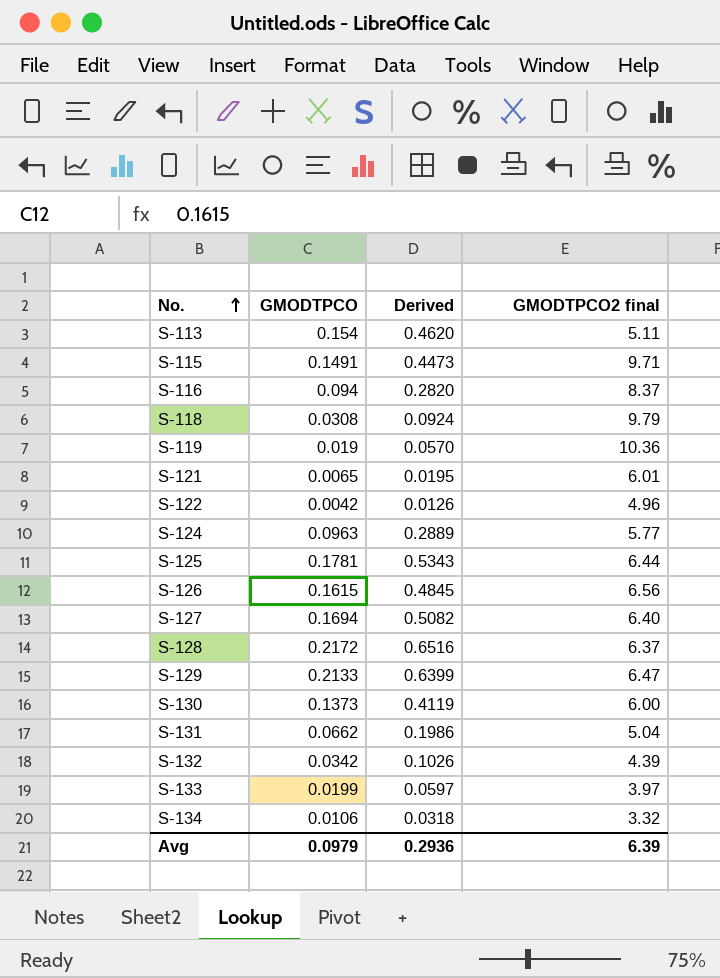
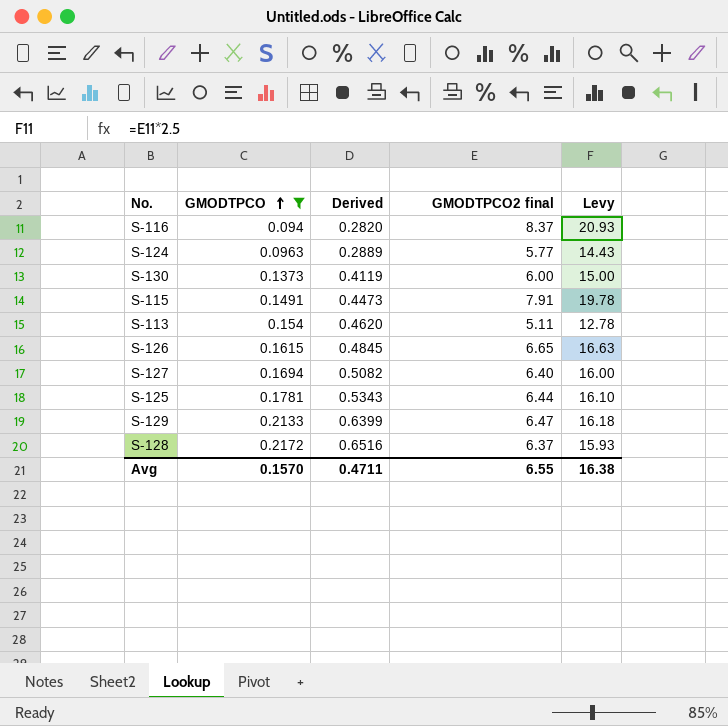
filter: none -> GMODTPCO >= 0.094
row order: No. ascending -> GMODTPCO ascending
column Levy | formula: none -> [GMODTPCO2 final] * 2.5
S-115 | GMODTPCO2 final: 9.71 -> 7.91
S-126 | GMODTPCO2 final: 6.56 -> 6.65
Avg | GMODTPCO: 0.0979 -> 0.1570
Avg | Derived: 0.2936 -> 0.4711
Avg | GMODTPCO2 final: 6.39 -> 6.55

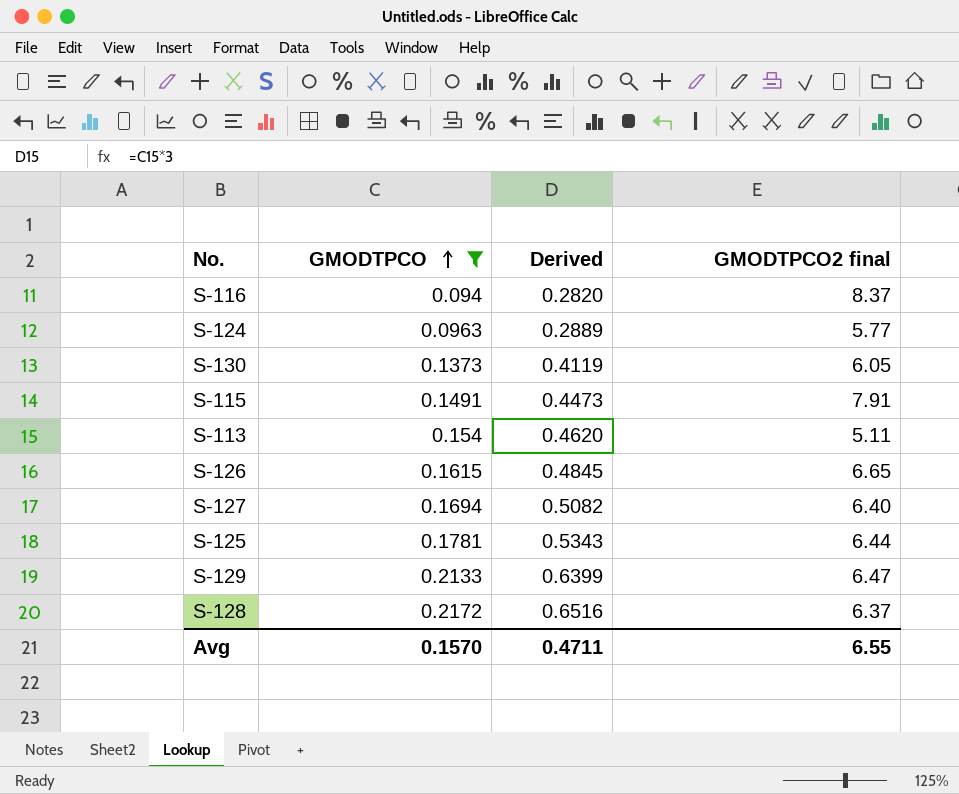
column Levy | formula: [GMODTPCO2 final] * 2.5 -> none
S-130 | GMODTPCO2 final: 6.00 -> 6.05

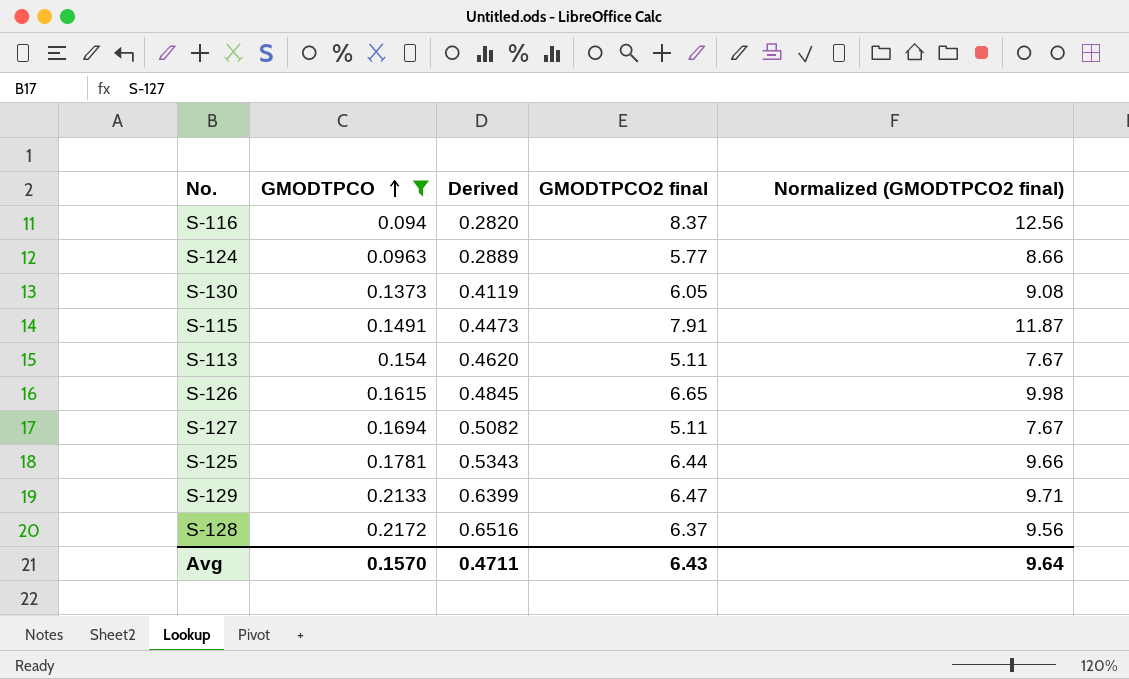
column Normalized (GMODTPCO2 final) | formula: none -> [GMODTPCO2 final] * 1.5
S-127 | GMODTPCO2 final: 6.40 -> 5.11
Avg | GMODTPCO2 final: 6.55 -> 6.43

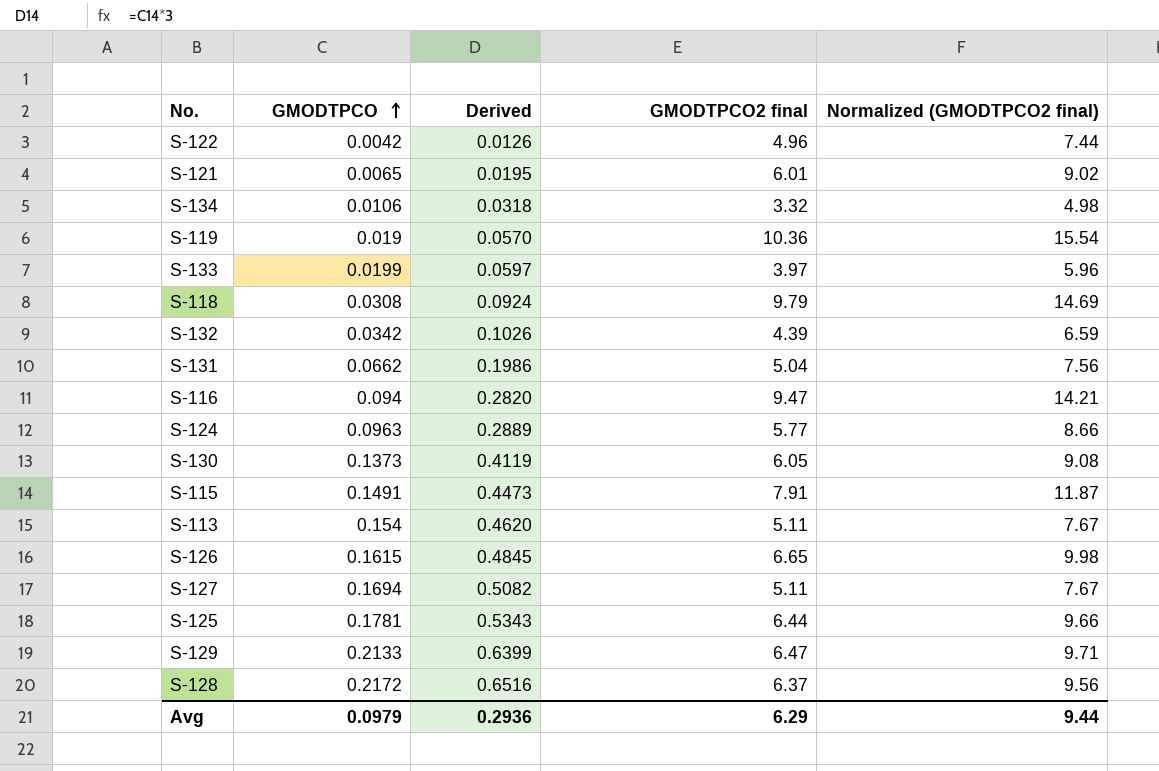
filter: GMODTPCO >= 0.094 -> none
S-116 | GMODTPCO2 final: 8.37 -> 9.47
S-116 | Normalized (GMODTPCO2 final): 12.56 -> 14.21
Avg | GMODTPCO: 0.1570 -> 0.0979
Avg | Derived: 0.4711 -> 0.2936
Avg | GMODTPCO2 final: 6.43 -> 6.29
Avg | Normalized (GMODTPCO2 final): 9.64 -> 9.44

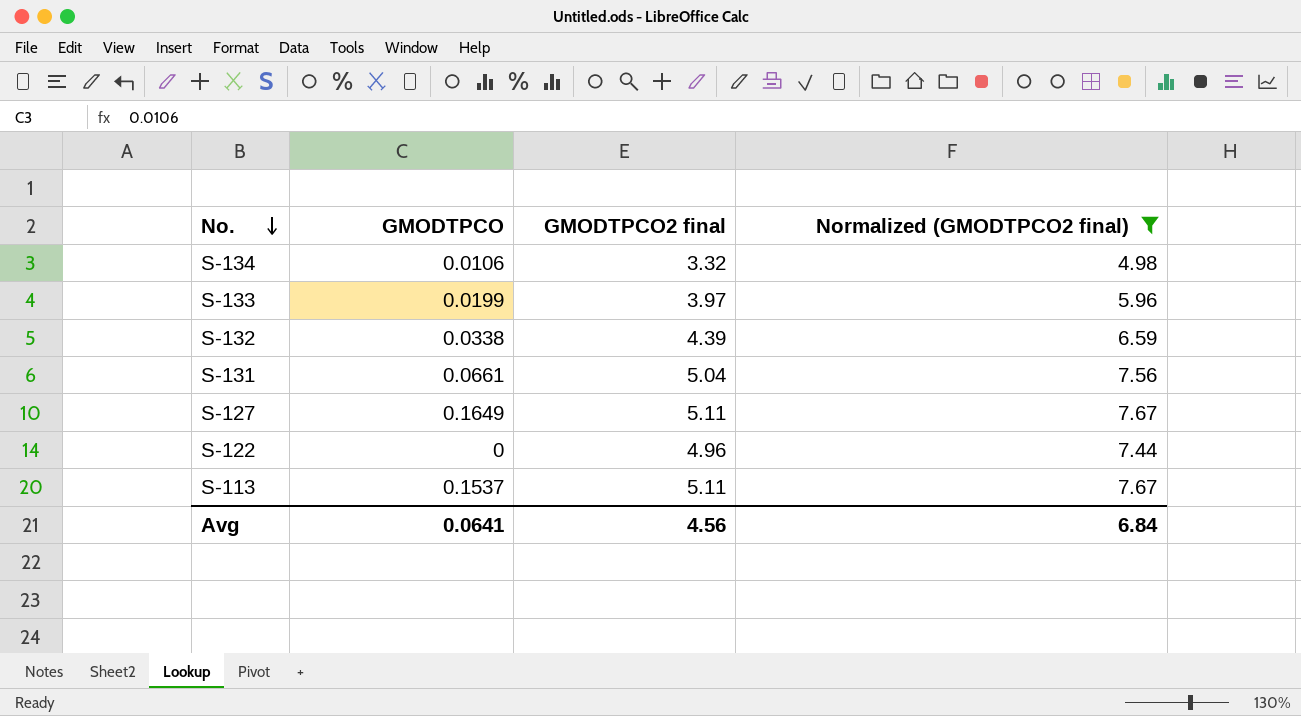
filter: none -> Normalized (GMODTPCO2 final) <= 7.67
row order: GMODTPCO ascending -> No. descending
column Derived | formula: [GMODTPCO] * 3 -> none
S-132 | GMODTPCO: 0.0342 -> 0.0338
S-131 | GMODTPCO: 0.0662 -> 0.0661
S-127 | GMODTPCO: 0.1694 -> 0.1649
S-122 | GMODTPCO: 0.0042 -> 0
S-113 | GMODTPCO: 0.154 -> 0.1537
Avg | GMODTPCO: 0.0979 -> 0.0641
Avg | GMODTPCO2 final: 6.29 -> 4.56
Avg | Normalized (GMODTPCO2 final): 9.44 -> 6.84

